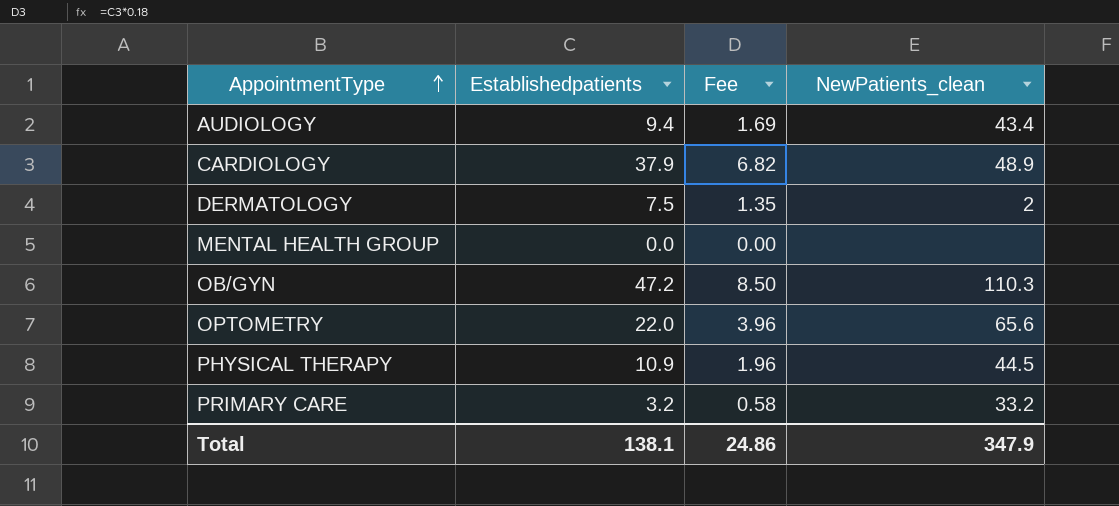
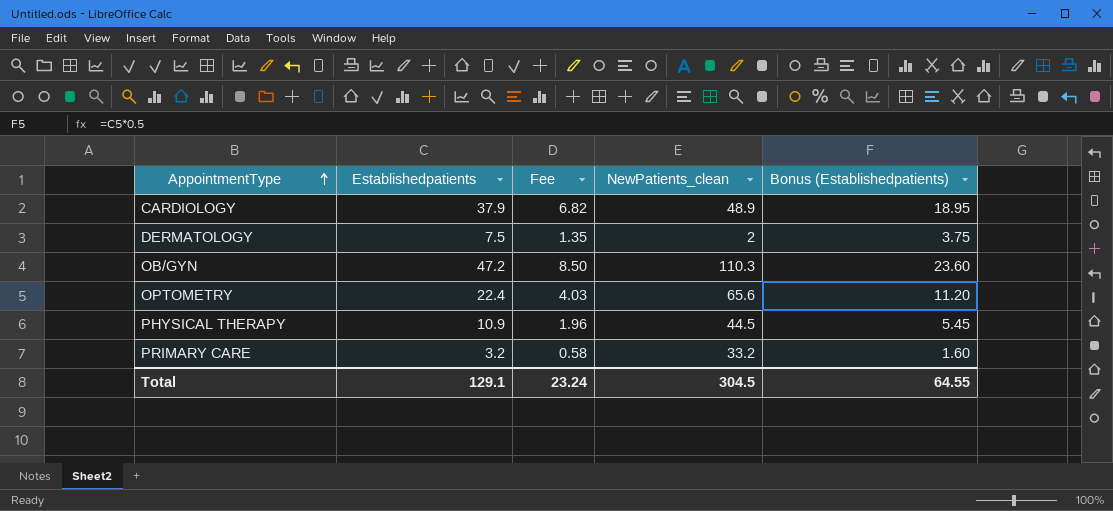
column Bonus (Establishedpatients) | formula: none -> [Establishedpatients] * 0.5
row AUDIOLOGY: 9.4 | 1.69 | 43.4 -> none
row MENTAL HEALTH GROUP: 0.0 | 0.00 | none -> none
OPTOMETRY | Establishedpatients: 22.0 -> 22.4
OPTOMETRY | Fee: 3.96 -> 4.03
Total | Establishedpatients: 138.1 -> 129.1
Total | Fee: 24.86 -> 23.24
Total | NewPatients_clean: 347.9 -> 304.5

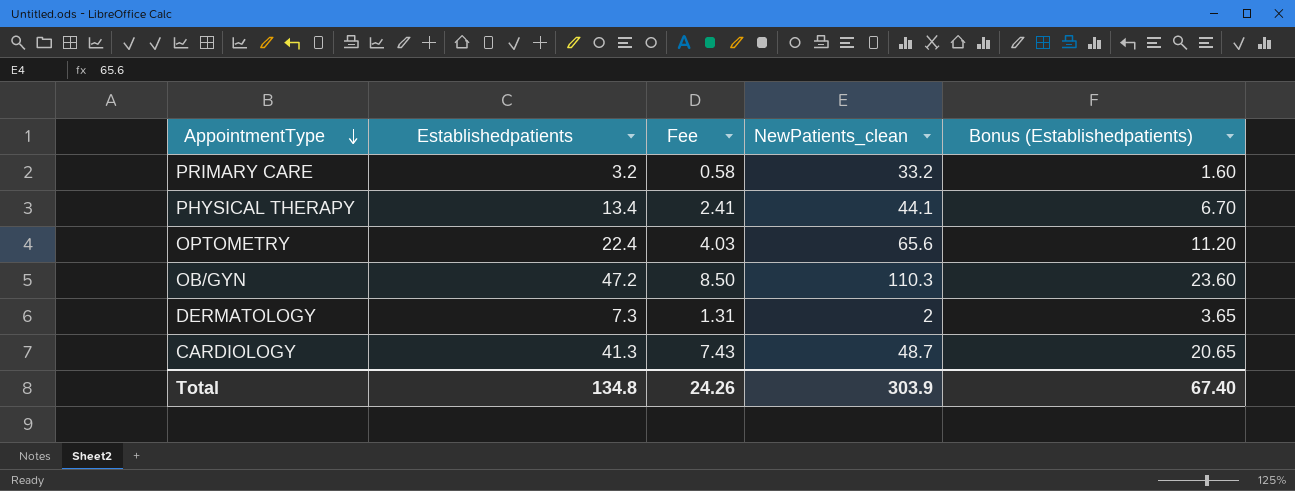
row order: AppointmentType ascending -> AppointmentType descending
PHYSICAL THERAPY | Establishedpatients: 10.9 -> 13.4
PHYSICAL THERAPY | Fee: 1.96 -> 2.41
PHYSICAL THERAPY | NewPatients_clean: 44.5 -> 44.1
PHYSICAL THERAPY | Bonus (Establishedpatients): 5.45 -> 6.70
DERMATOLOGY | Establishedpatients: 7.5 -> 7.3
DERMATOLOGY | Fee: 1.35 -> 1.31
DERMATOLOGY | Bonus (Establishedpatients): 3.75 -> 3.65
CARDIOLOGY | Establishedpatients: 37.9 -> 41.3
CARDIOLOGY | Fee: 6.82 -> 7.43
CARDIOLOGY | NewPatients_clean: 48.9 -> 48.7
CARDIOLOGY | Bonus (Establishedpatients): 18.95 -> 20.65
Total | Establishedpatients: 129.1 -> 134.8
Total | Fee: 23.24 -> 24.26
Total | NewPatients_clean: 304.5 -> 303.9
Total | Bonus (Establishedpatients): 64.55 -> 67.40

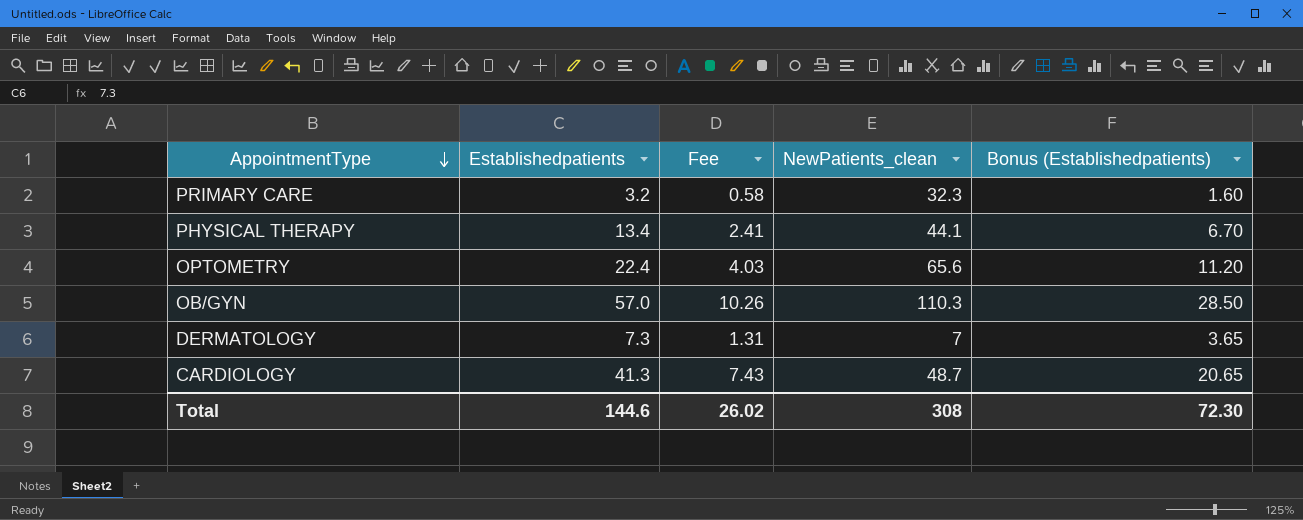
PRIMARY CARE | NewPatients_clean: 33.2 -> 32.3
OB/GYN | Establishedpatients: 47.2 -> 57.0
OB/GYN | Fee: 8.50 -> 10.26
OB/GYN | Bonus (Establishedpatients): 23.60 -> 28.50
DERMATOLOGY | NewPatients_clean: 2 -> 7
Total | Establishedpatients: 134.8 -> 144.6
Total | Fee: 24.26 -> 26.02
Total | NewPatients_clean: 303.9 -> 308
Total | Bonus (Establishedpatients): 67.40 -> 72.30

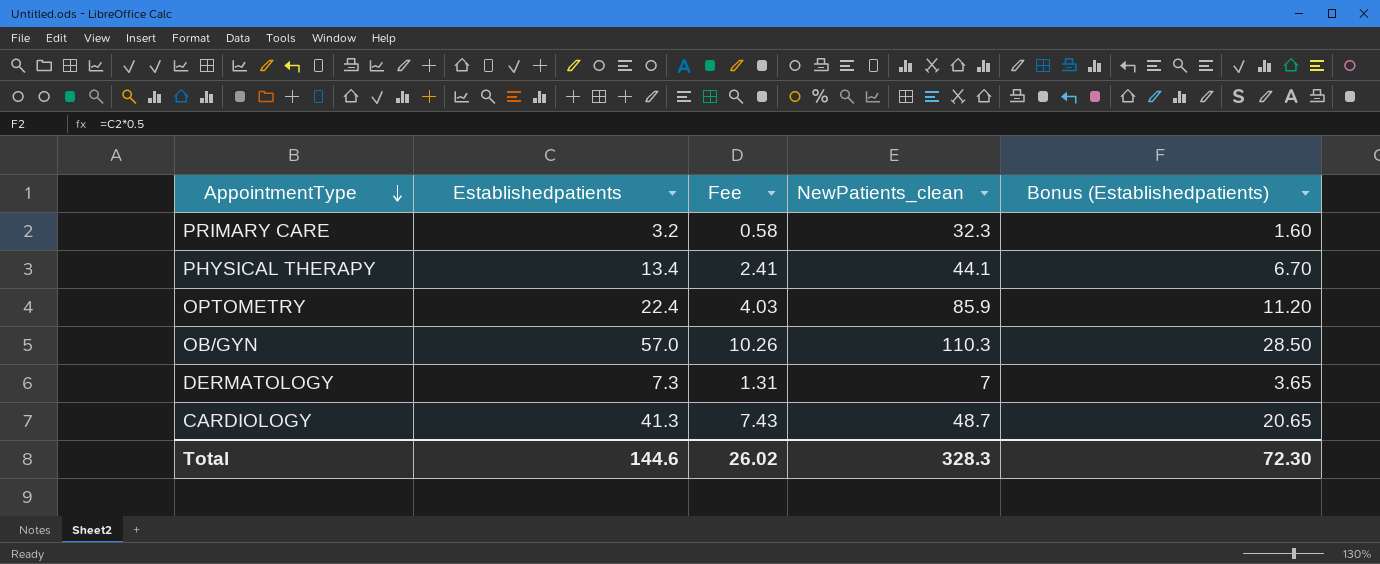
OPTOMETRY | NewPatients_clean: 65.6 -> 85.9
Total | NewPatients_clean: 308 -> 328.3

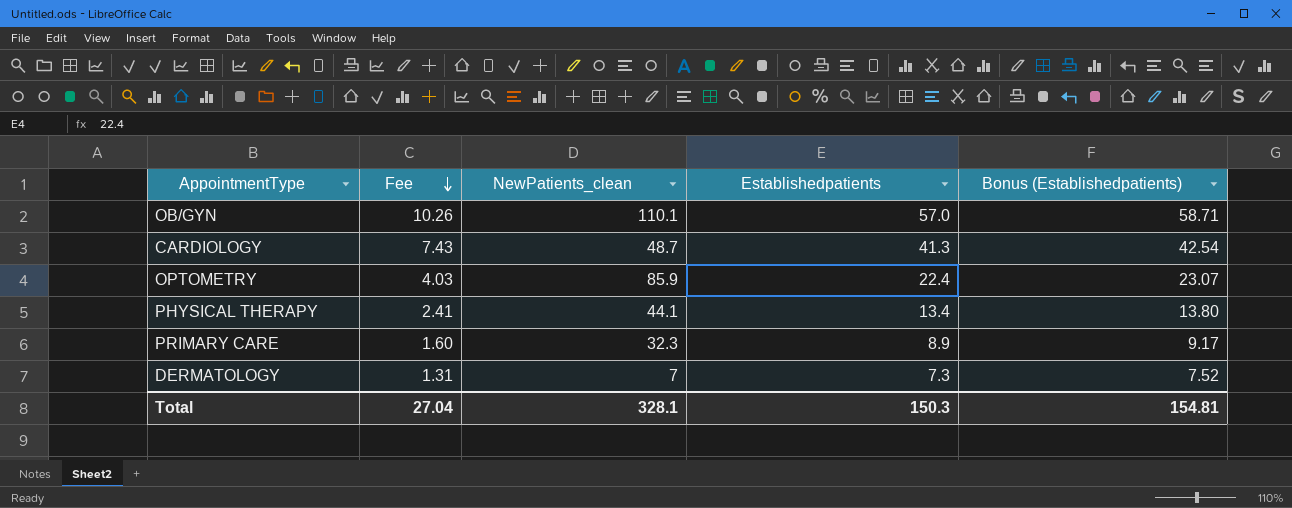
row order: AppointmentType descending -> Fee descending
column Establishedpatients | position: 2 -> 4
column Bonus (Establishedpatients) | formula: [Establishedpatients] * 0.5 -> [Establishedpatients] * 1.03
OB/GYN | NewPatients_clean: 110.3 -> 110.1
PRIMARY CARE | Fee: 0.58 -> 1.60
PRIMARY CARE | Establishedpatients: 3.2 -> 8.9
Total | Fee: 26.02 -> 27.04
Total | NewPatients_clean: 328.3 -> 328.1
Total | Establishedpatients: 144.6 -> 150.3
Total | Bonus (Establishedpatients): 72.30 -> 154.81

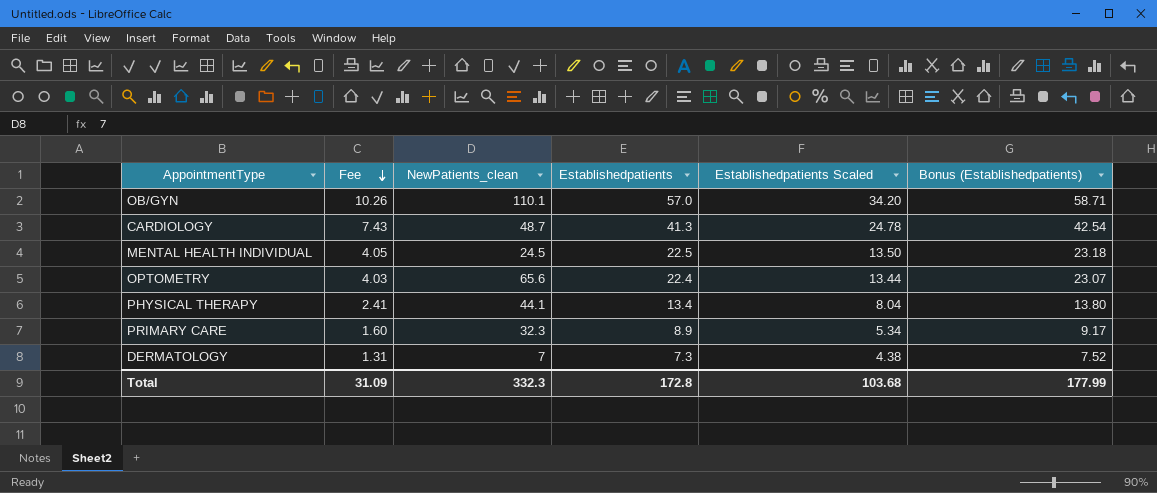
column Establishedpatients Scaled | formula: none -> [Establishedpatients] * 0.6
row MENTAL HEALTH INDIVIDUAL: none -> 4.05 | 24.5 | 22.5 | 13.50 | 23.18
OPTOMETRY | NewPatients_clean: 85.9 -> 65.6
Total | Fee: 27.04 -> 31.09
Total | NewPatients_clean: 328.1 -> 332.3
Total | Establishedpatients: 150.3 -> 172.8
Total | Bonus (Establishedpatients): 154.81 -> 177.99

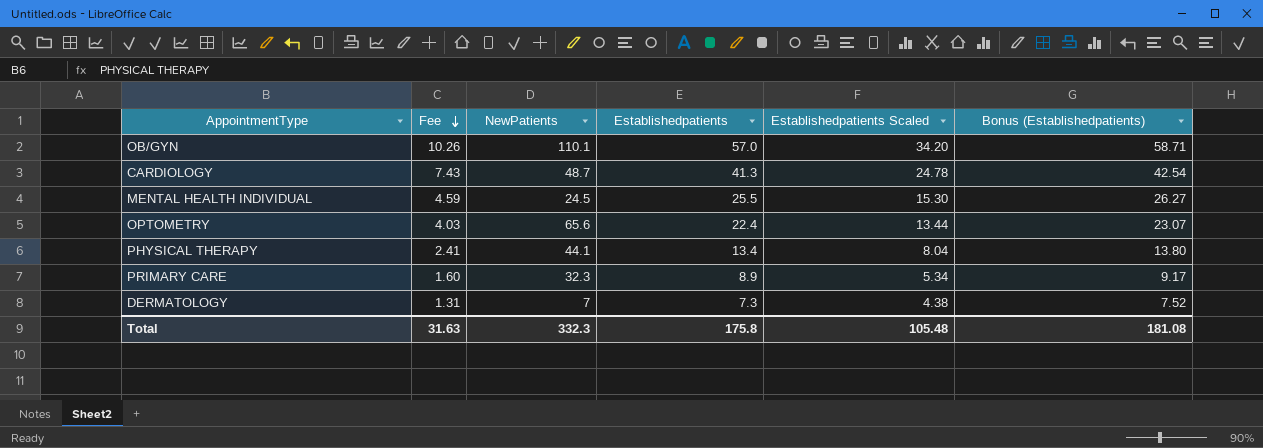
column name: NewPatients_clean -> NewPatients
MENTAL HEALTH INDIVIDUAL | Fee: 4.05 -> 4.59
MENTAL HEALTH INDIVIDUAL | Establishedpatients: 22.5 -> 25.5
MENTAL HEALTH INDIVIDUAL | Establishedpatients Scaled: 13.50 -> 15.30
MENTAL HEALTH INDIVIDUAL | Bonus (Establishedpatients): 23.18 -> 26.27
Total | Fee: 31.09 -> 31.63
Total | Establishedpatients: 172.8 -> 175.8
Total | Establishedpatients Scaled: 103.68 -> 105.48
Total | Bonus (Establishedpatients): 177.99 -> 181.08

